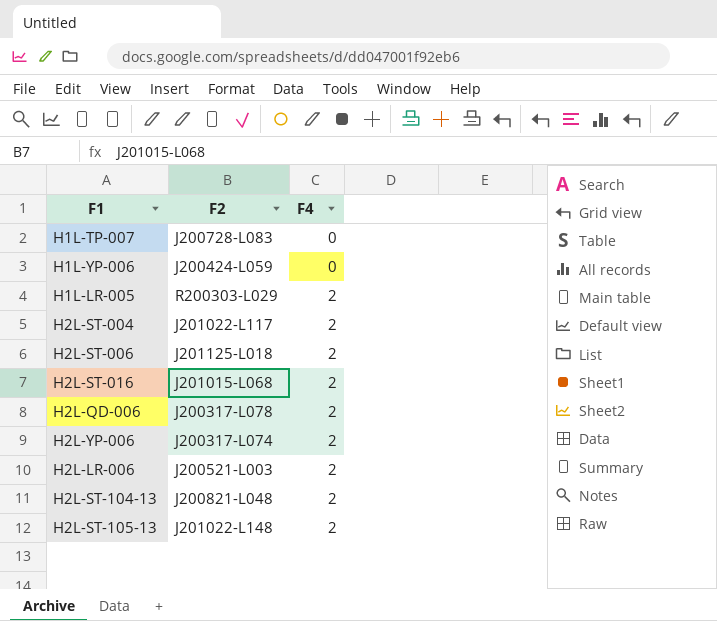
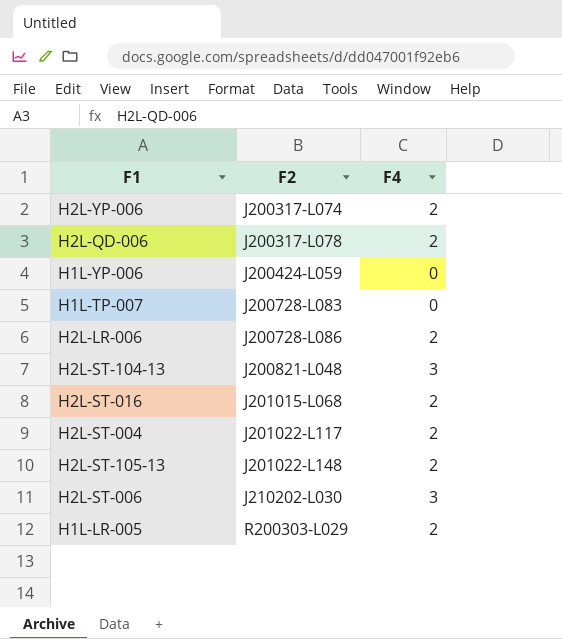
row order: F4 ascending -> F2 ascending
H2L-LR-006 | F2: J200521-L003 -> J200728-L086
H2L-ST-104-13 | F4: 2 -> 3
H2L-ST-006 | F2: J201125-L018 -> J210202-L030
H2L-ST-006 | F4: 2 -> 3

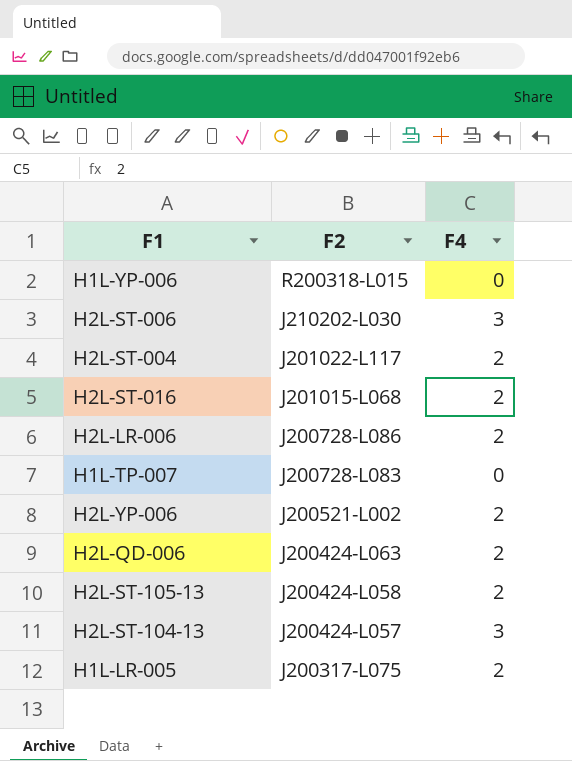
row order: F2 ascending -> F2 descending
H1L-YP-006 | F2: J200424-L059 -> R200318-L015
H2L-YP-006 | F2: J200317-L074 -> J200521-L002
H2L-QD-006 | F2: J200317-L078 -> J200424-L063
H2L-ST-105-13 | F2: J201022-L148 -> J200424-L058
H2L-ST-104-13 | F2: J200821-L048 -> J200424-L057
H1L-LR-005 | F2: R200303-L029 -> J200317-L075

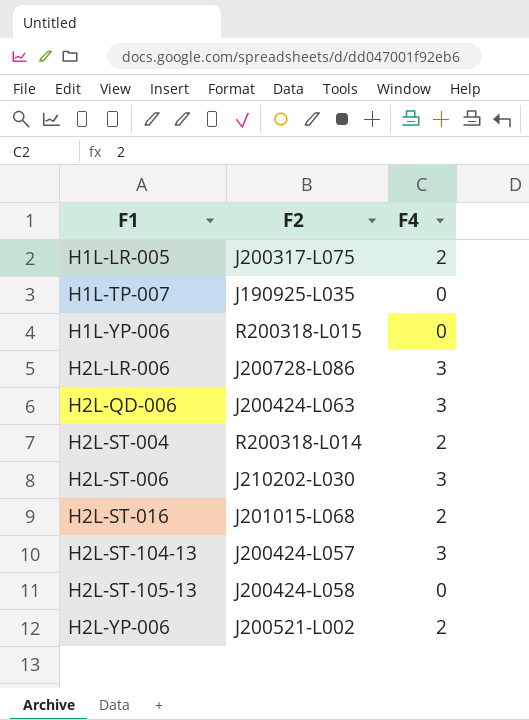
row order: F2 descending -> F1 ascending
H1L-TP-007 | F2: J200728-L083 -> J190925-L035
H2L-LR-006 | F4: 2 -> 3
H2L-QD-006 | F4: 2 -> 3
H2L-ST-004 | F2: J201022-L117 -> R200318-L014
H2L-ST-105-13 | F4: 2 -> 0

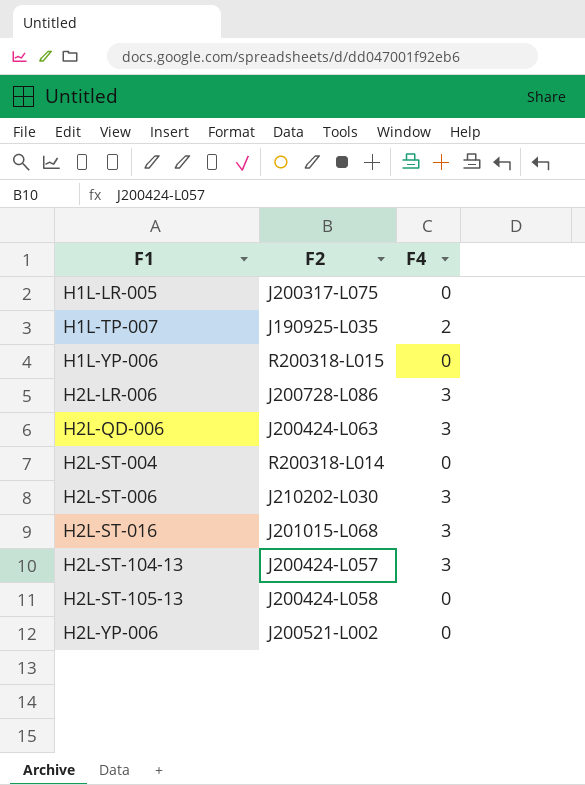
H1L-LR-005 | F4: 2 -> 0
H1L-TP-007 | F4: 0 -> 2
H2L-ST-004 | F4: 2 -> 0
H2L-ST-016 | F4: 2 -> 3
H2L-YP-006 | F4: 2 -> 0

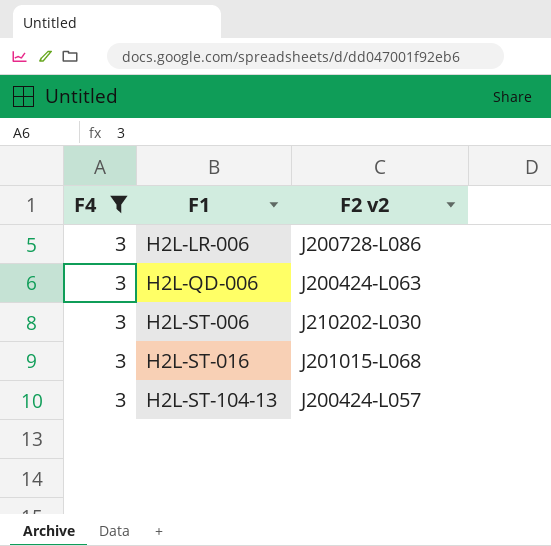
filter: none -> F4 = 3
column F4 | position: 3 -> 1
column name: F2 -> F2 v2

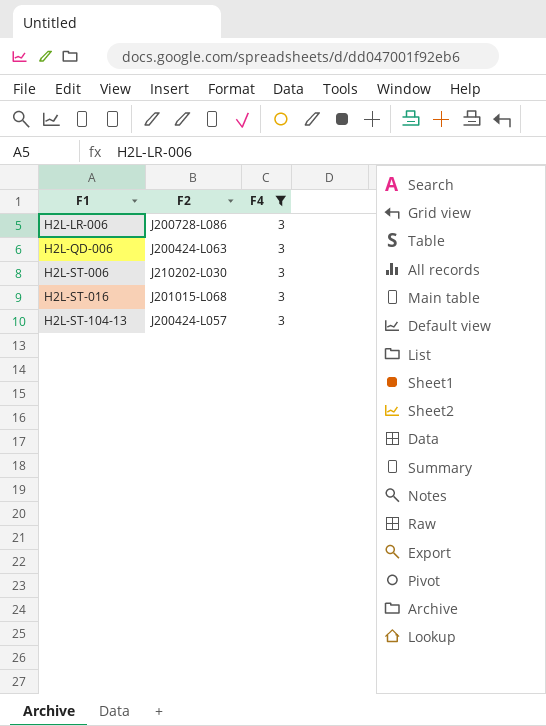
column name: F2 v2 -> F2
column F4 | position: 1 -> 3

